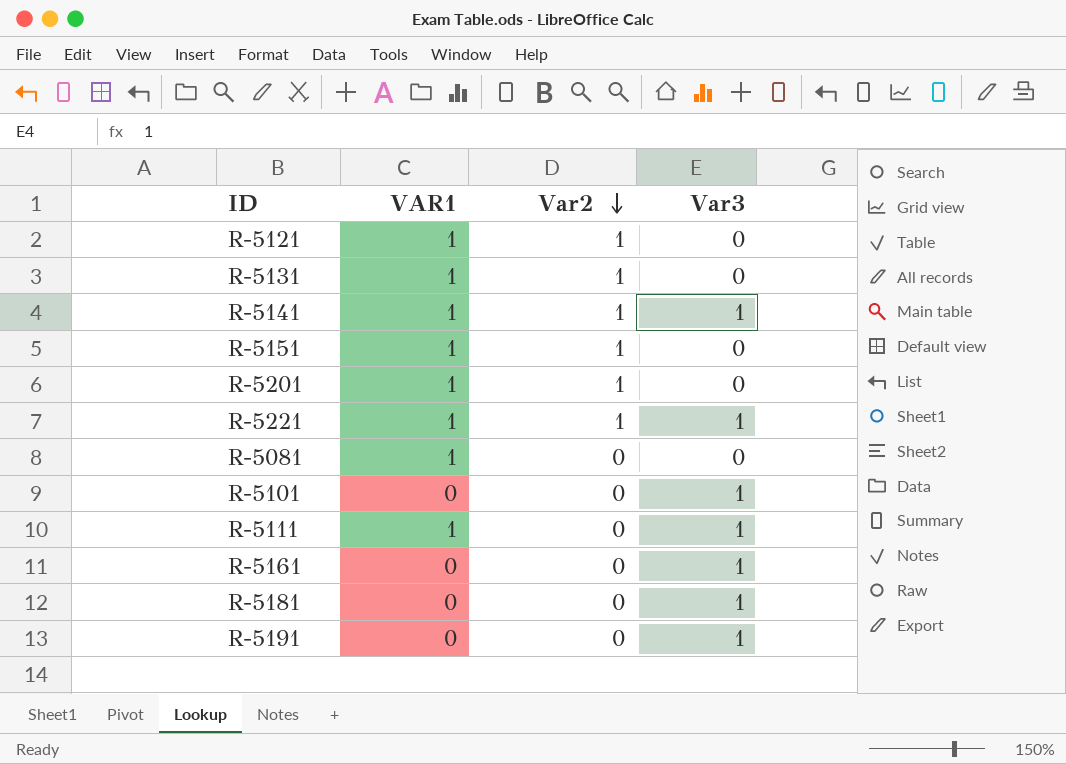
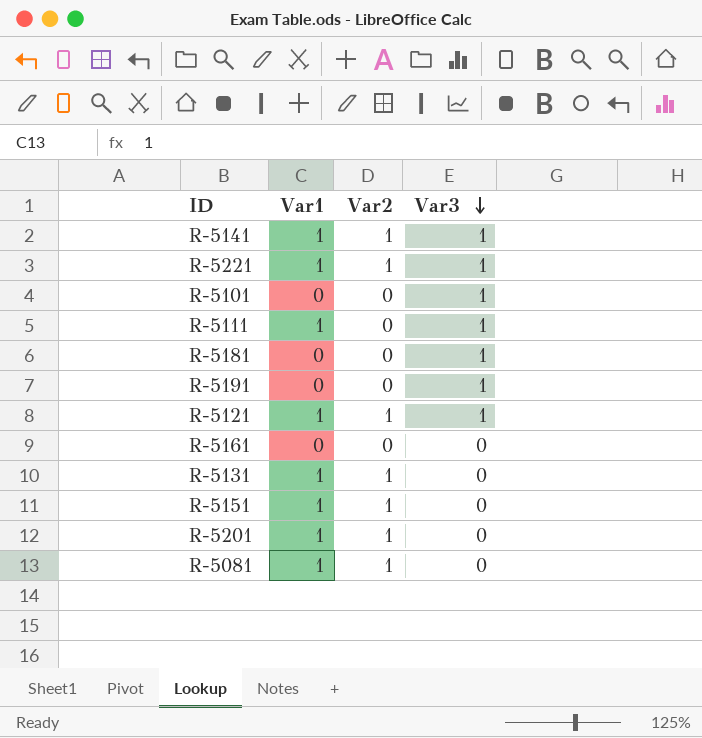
row order: Var2 descending -> Var3 descending
column name: VAR1 -> Var1
R-5121 | Var3: 0 -> 1
R-5161 | Var3: 1 -> 0
R-5081 | Var2: 0 -> 1

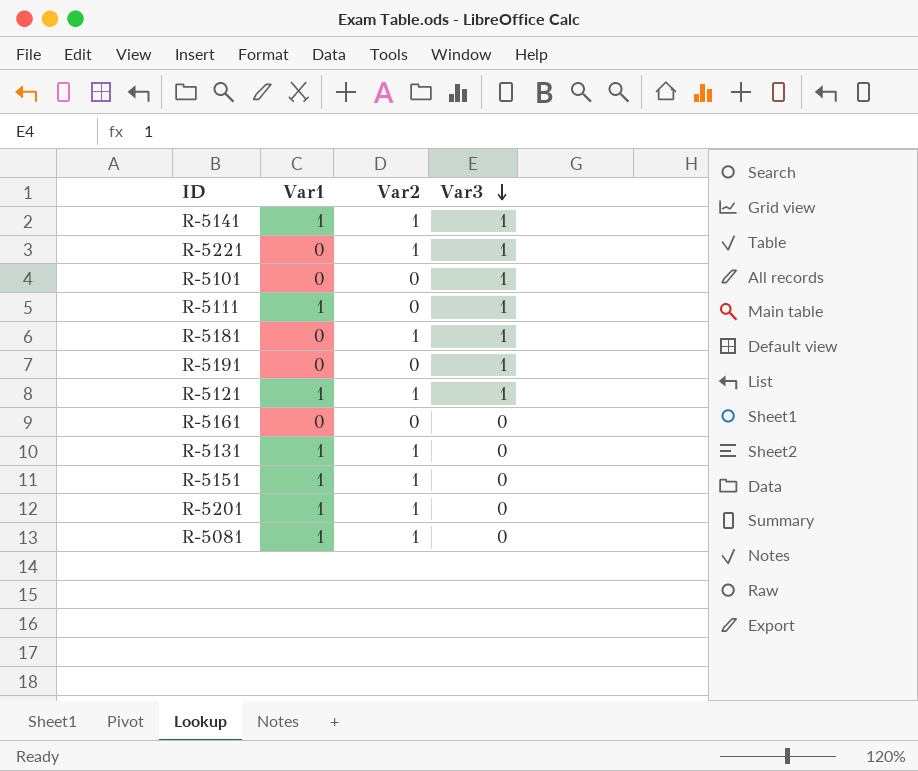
R-5221 | Var1: 1 -> 0
R-5181 | Var2: 0 -> 1

